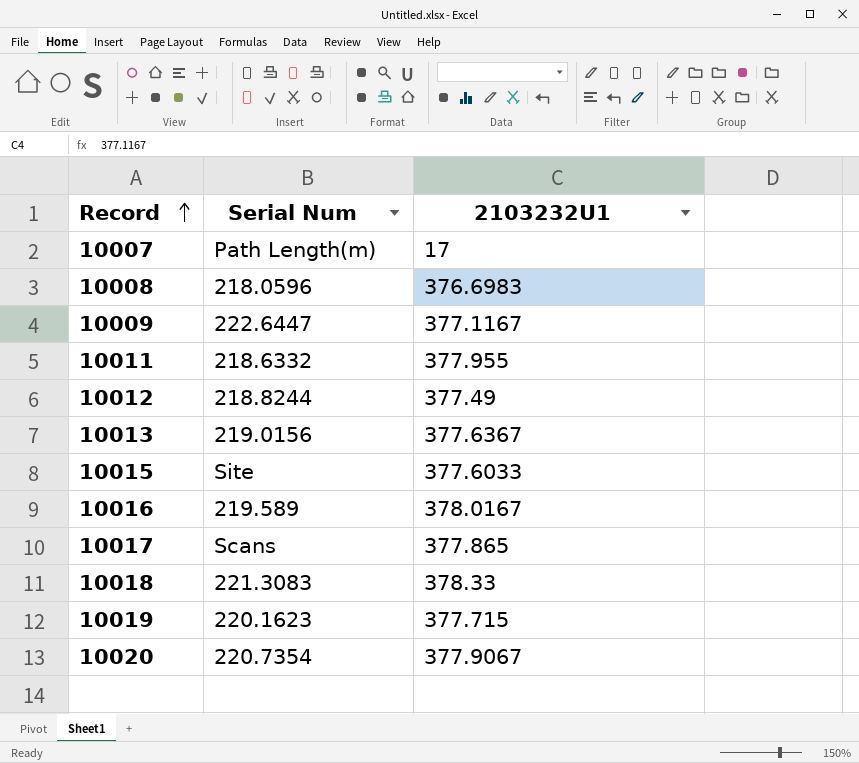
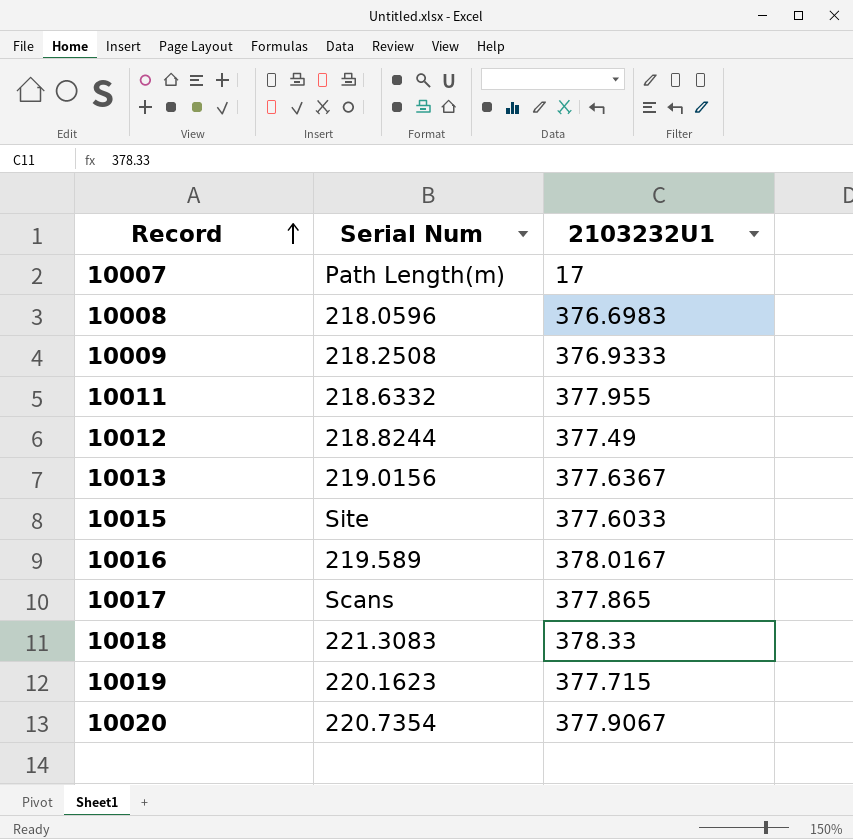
10009 | Serial Num: 222.6447 -> 218.2508
10009 | 2103232U1: 377.1167 -> 376.9333

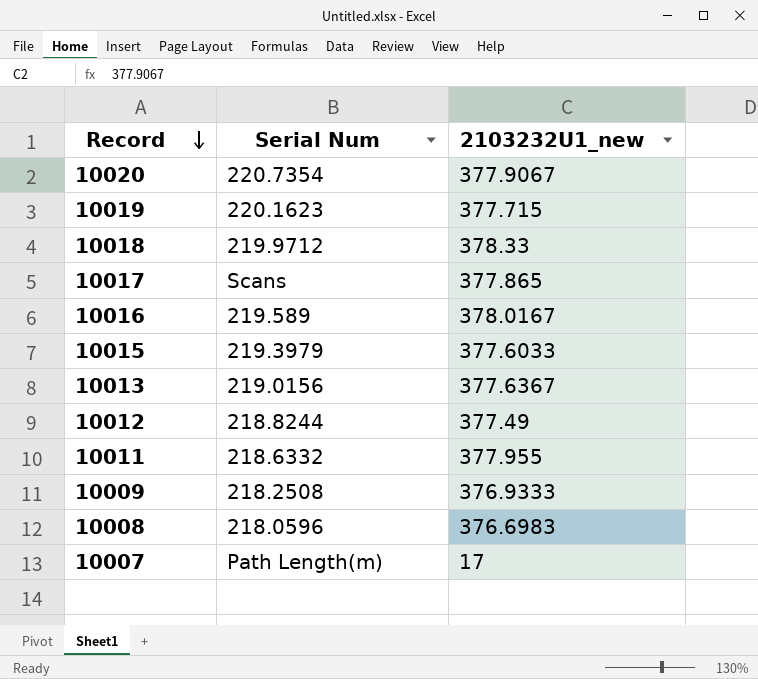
row order: Record ascending -> Record descending
column name: 2103232U1 -> 2103232U1_new
10018 | Serial Num: 221.3083 -> 219.9712
10015 | Serial Num: Site -> 219.3979

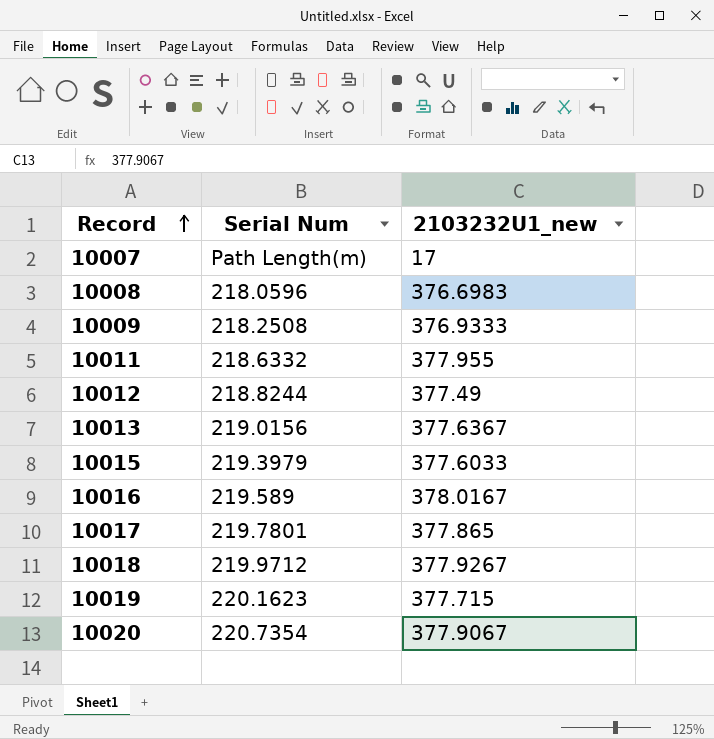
row order: Record descending -> Record ascending
10017 | Serial Num: Scans -> 219.7801
10018 | 2103232U1_new: 378.33 -> 377.9267

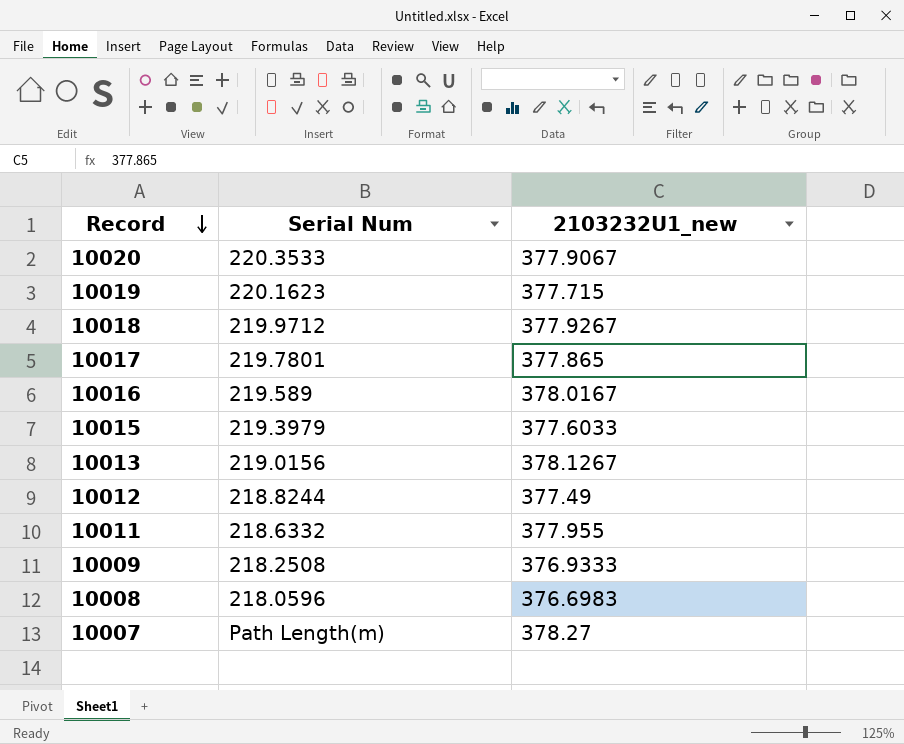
row order: Record ascending -> Record descending
10020 | Serial Num: 220.7354 -> 220.3533
10013 | 2103232U1_new: 377.6367 -> 378.1267
10007 | 2103232U1_new: 17 -> 378.27

